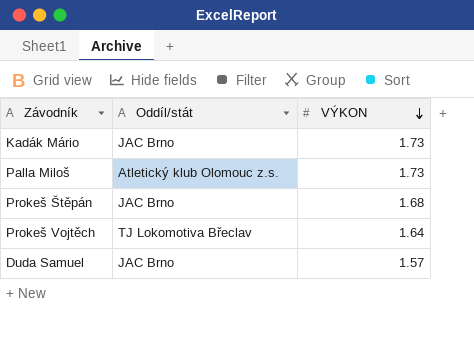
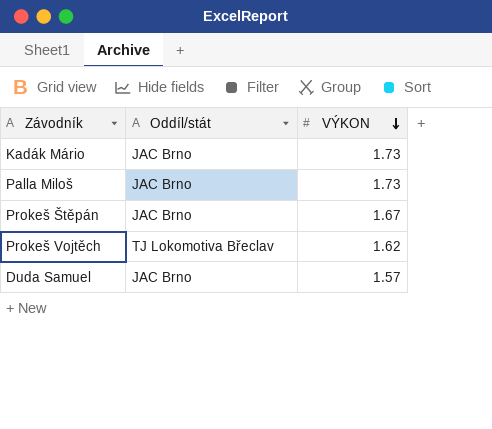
Palla Miloš | Oddíl/stát: Atletický klub Olomouc z.s. -> JAC Brno
Prokeš Štěpán | VÝKON: 1.68 -> 1.67
Prokeš Vojtěch | VÝKON: 1.64 -> 1.62

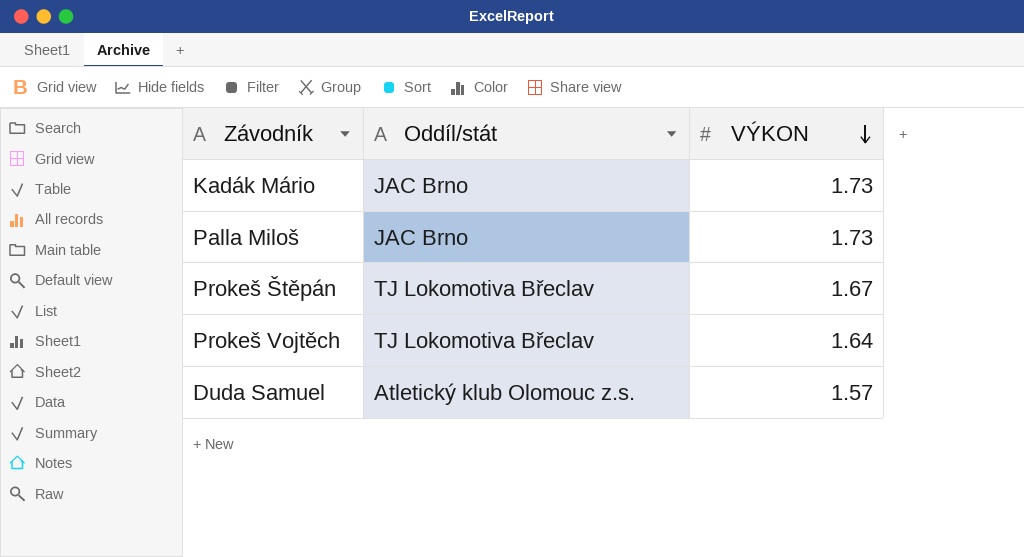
Prokeš Štěpán | Oddíl/stát: JAC Brno -> TJ Lokomotiva Břeclav
Prokeš Vojtěch | VÝKON: 1.62 -> 1.64
Duda Samuel | Oddíl/stát: JAC Brno -> Atletický klub Olomouc z.s.

